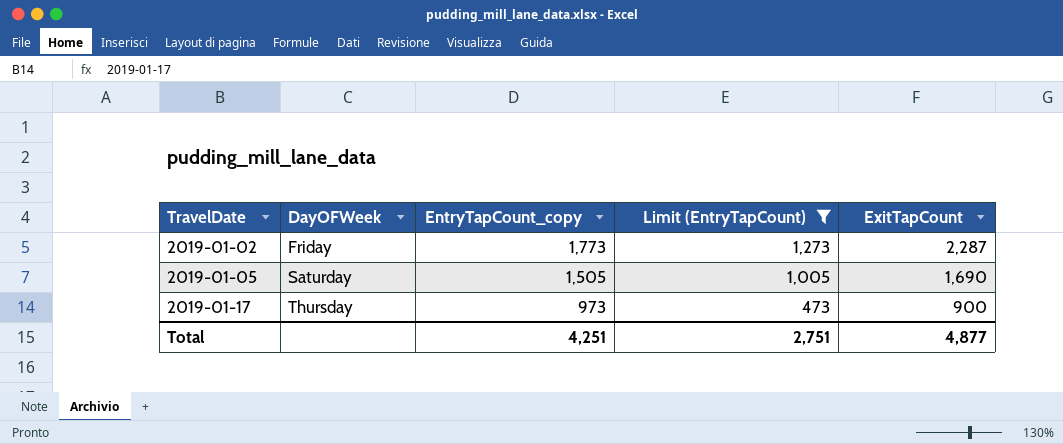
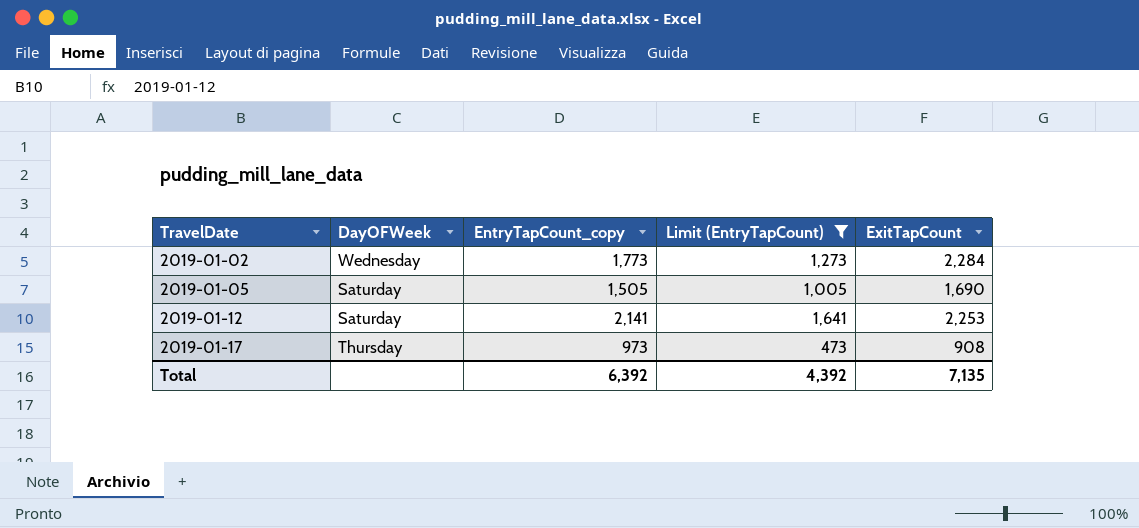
2019-01-02 | DayOFWeek: Friday -> Wednesday
2019-01-02 | ExitTapCount: 2,287 -> 2,284
row 2019-01-12: none -> Saturday | 2,141 | 1,641 | 2,253
2019-01-17 | ExitTapCount: 900 -> 908
Total | EntryTapCount_copy: 4,251 -> 6,392
Total | Limit (EntryTapCount): 2,751 -> 4,392
Total | ExitTapCount: 4,877 -> 7,135

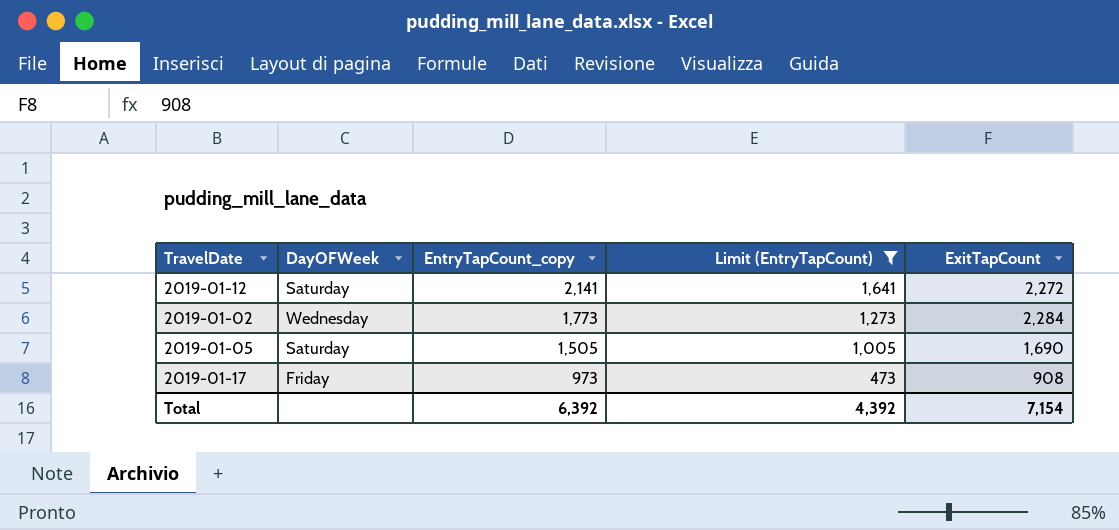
row order: TravelDate ascending -> EntryTapCount_copy descending
2019-01-12 | ExitTapCount: 2,253 -> 2,272
2019-01-17 | DayOFWeek: Thursday -> Friday
Total | ExitTapCount: 7,135 -> 7,154

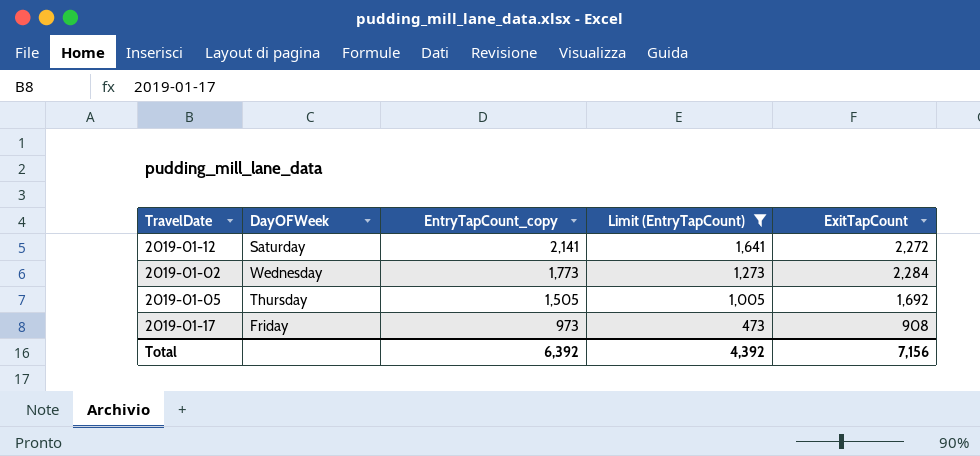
2019-01-05 | DayOFWeek: Saturday -> Thursday
2019-01-05 | ExitTapCount: 1,690 -> 1,692
Total | ExitTapCount: 7,154 -> 7,156

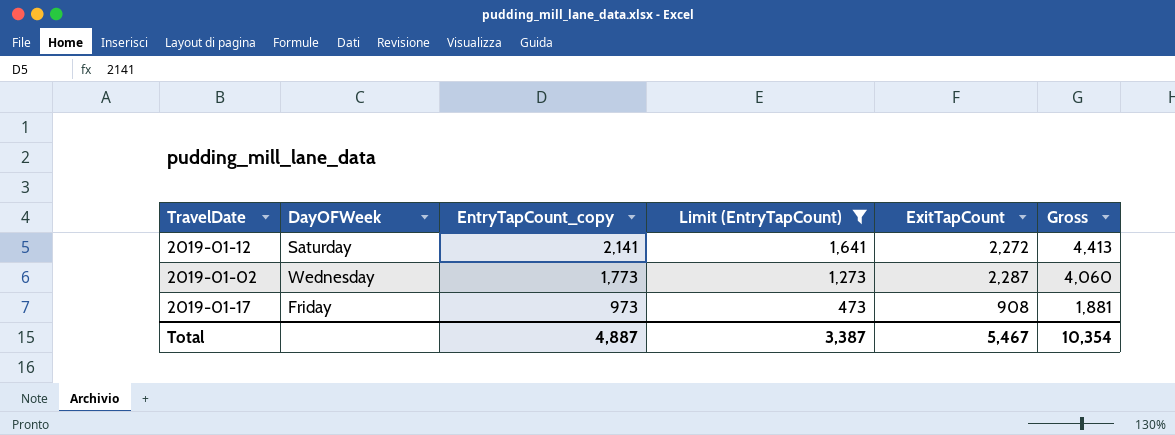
column Gross | formula: none -> [EntryTapCount_copy] + [ExitTapCount]
row 2019-01-05: Thursday | 1,505 | 1,005 | 1,692 -> none
2019-01-02 | ExitTapCount: 2,284 -> 2,287
Total | EntryTapCount_copy: 6,392 -> 4,887
Total | Limit (EntryTapCount): 4,392 -> 3,387
Total | ExitTapCount: 7,156 -> 5,467

